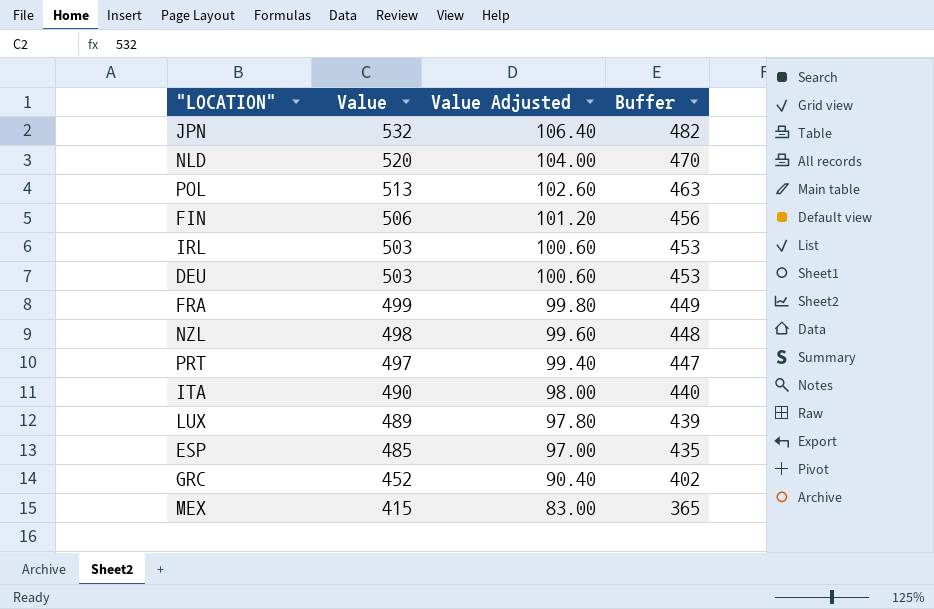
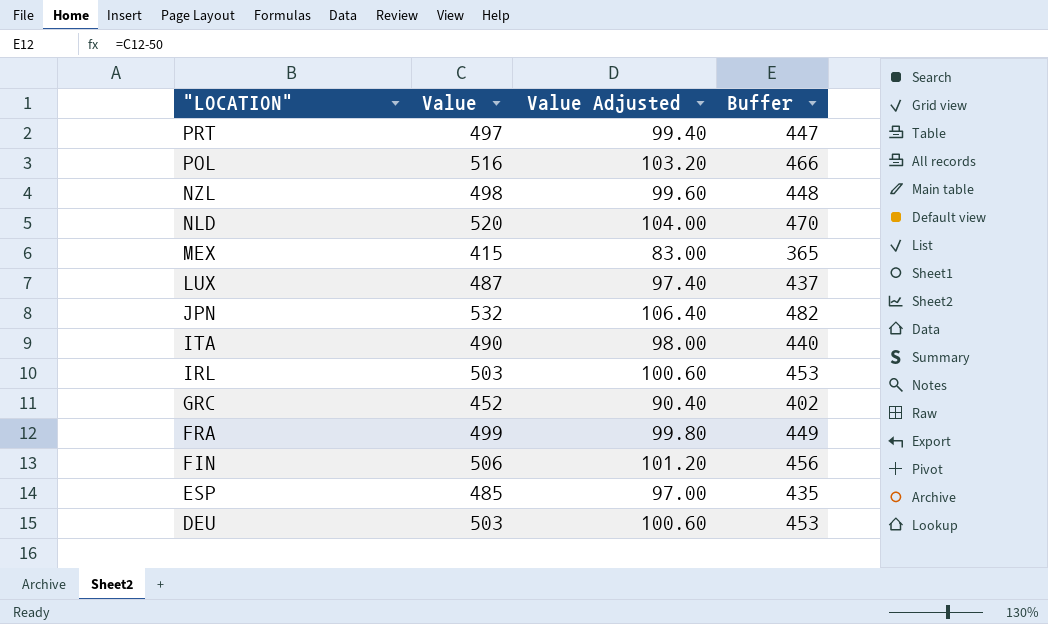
row order: Value descending -> "LOCATION" descending
POL | Value: 513 -> 516
POL | Value Adjusted: 102.60 -> 103.20
POL | Buffer: 463 -> 466
LUX | Value: 489 -> 487
LUX | Value Adjusted: 97.80 -> 97.40
LUX | Buffer: 439 -> 437

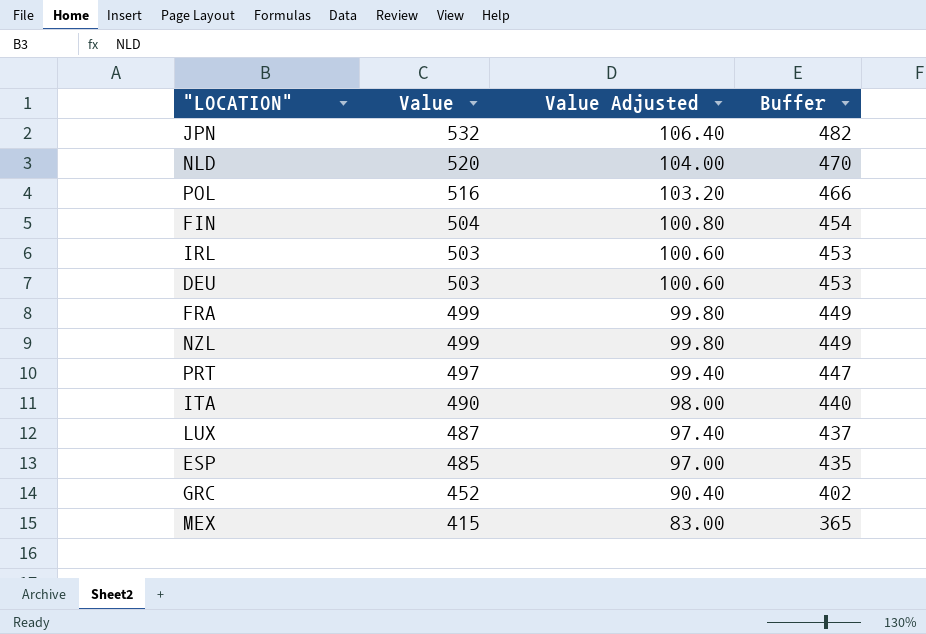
row order: "LOCATION" descending -> Value descending
FIN | Value: 506 -> 504
FIN | Value Adjusted: 101.20 -> 100.80
FIN | Buffer: 456 -> 454
NZL | Value: 498 -> 499
NZL | Value Adjusted: 99.60 -> 99.80
NZL | Buffer: 448 -> 449

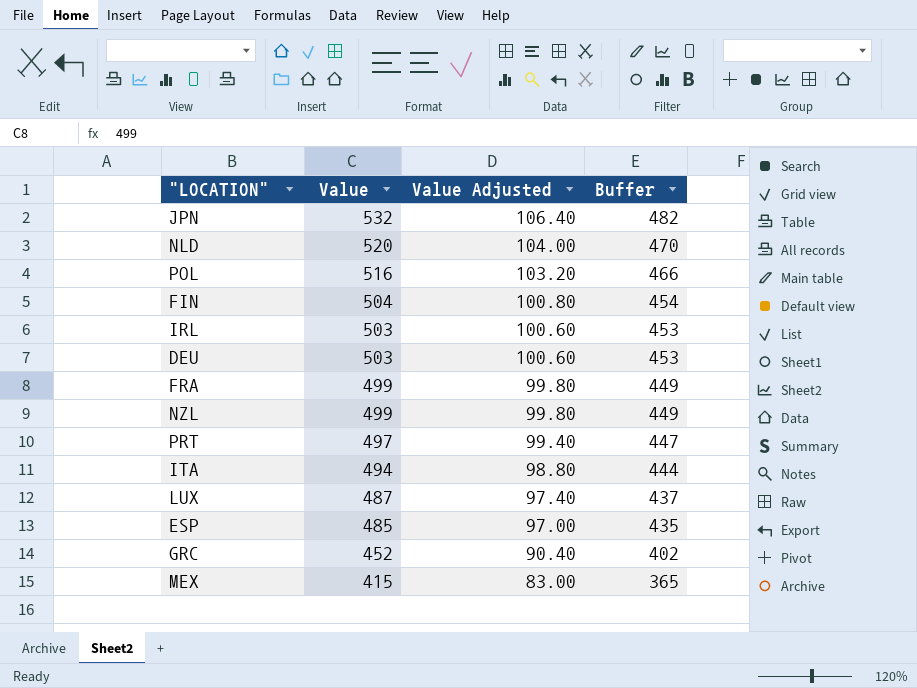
ITA | Value: 490 -> 494
ITA | Value Adjusted: 98.00 -> 98.80
ITA | Buffer: 440 -> 444

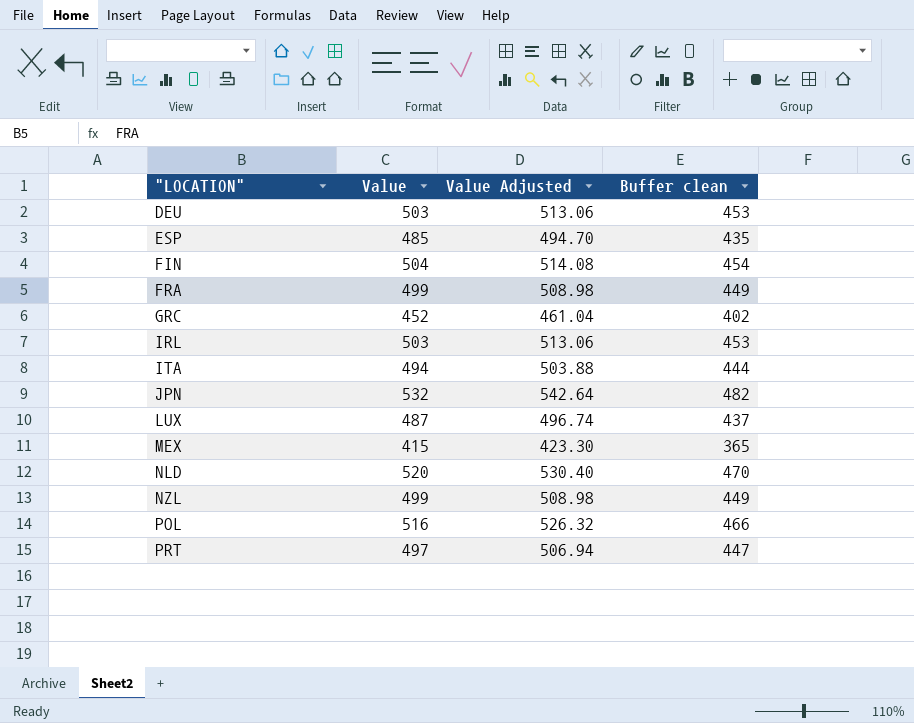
row order: Value descending -> "LOCATION" ascending
column Value Adjusted | formula: [Value] * 0.2 -> [Value] * 1.02
column name: Buffer -> Buffer clean

